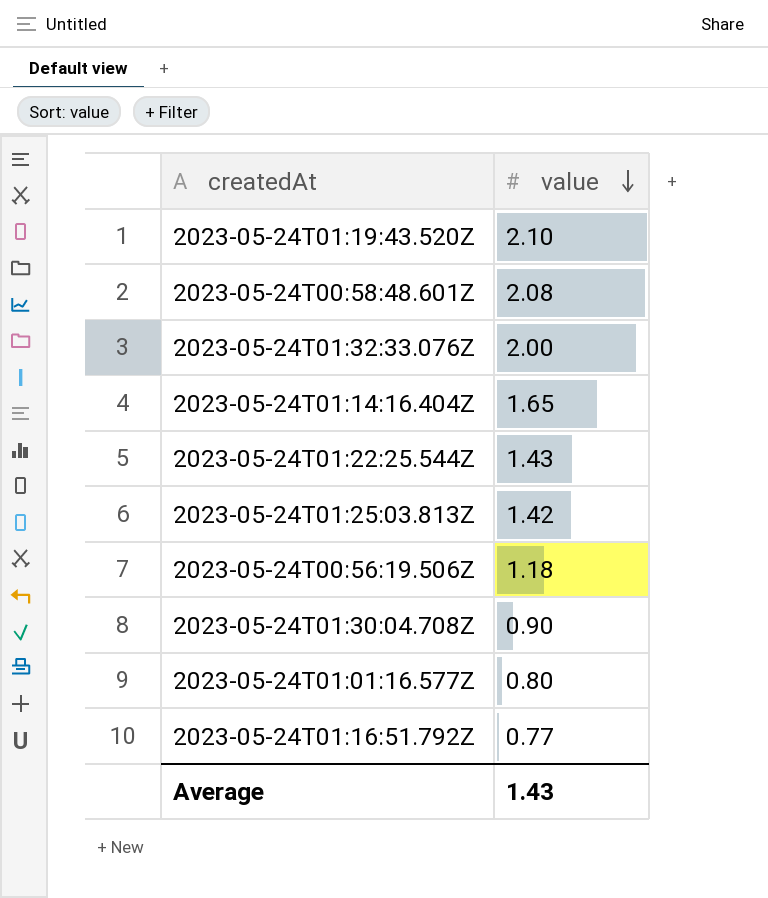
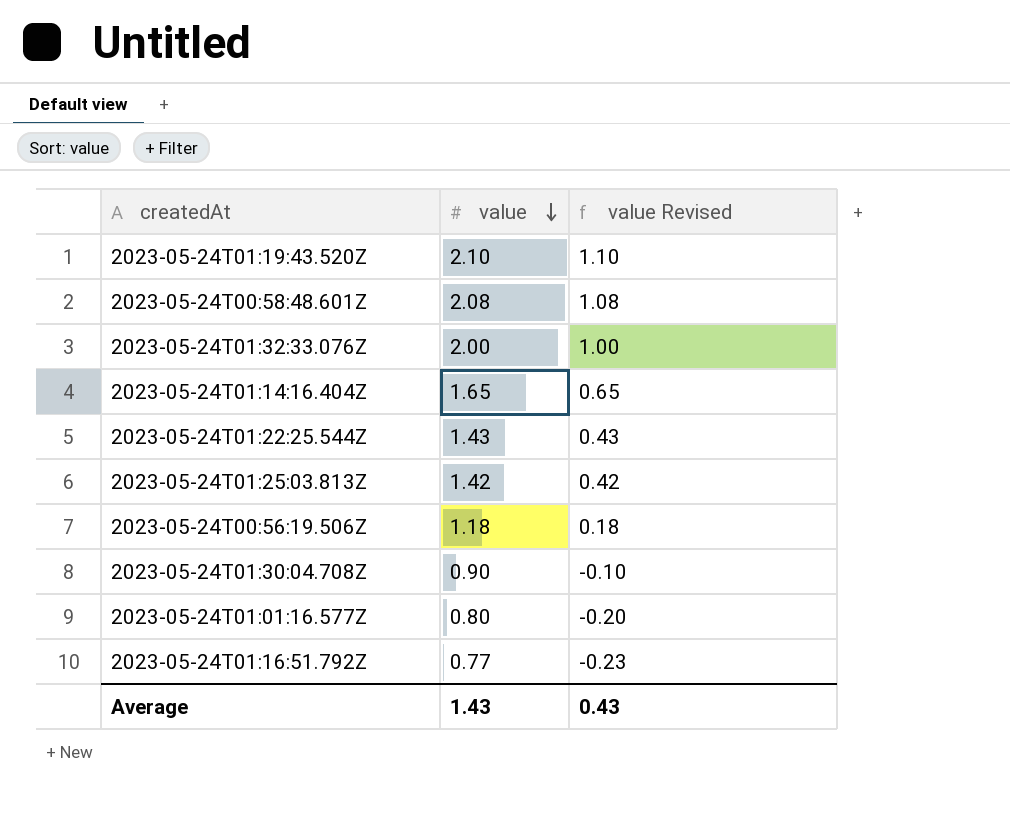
column value Revised | formula: none -> [value] - 1

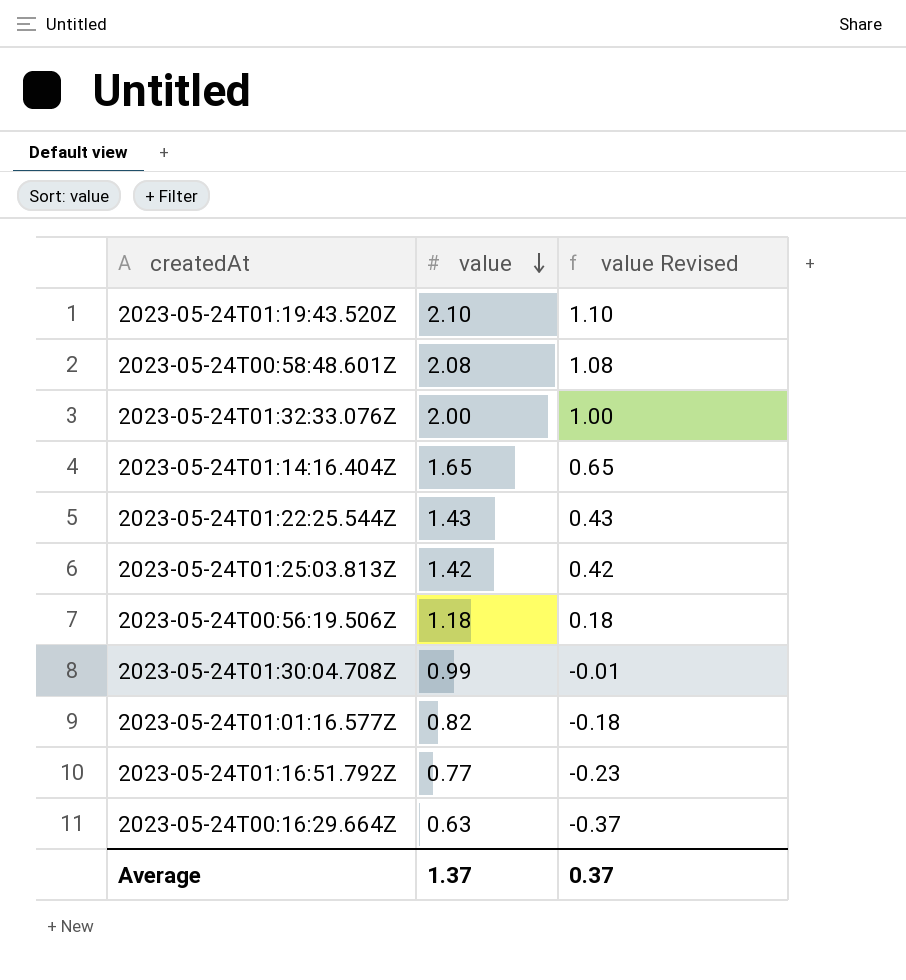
2023-05-24T01:30:04.708Z | value: 0.90 -> 0.99
2023-05-24T01:30:04.708Z | value Revised: -0.10 -> -0.01
2023-05-24T01:01:16.577Z | value: 0.80 -> 0.82
2023-05-24T01:01:16.577Z | value Revised: -0.20 -> -0.18
row 2023-05-24T00:16:29.664Z: none -> 0.63 | -0.37
Average | value: 1.43 -> 1.37
Average | value Revised: 0.43 -> 0.37

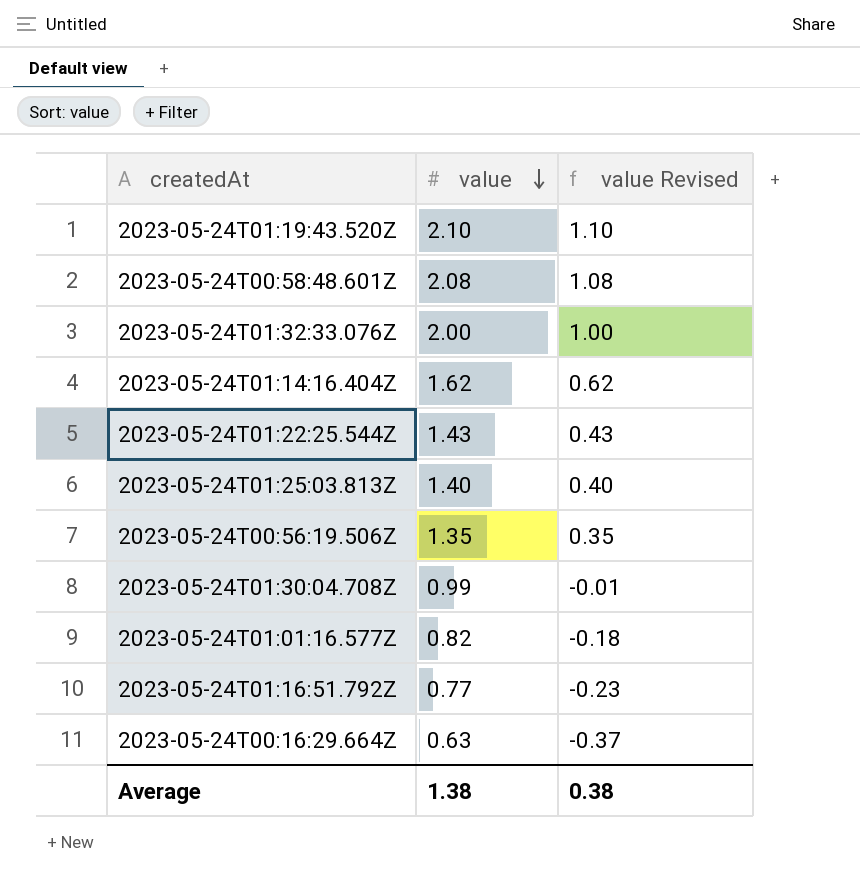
2023-05-24T01:14:16.404Z | value: 1.65 -> 1.62
2023-05-24T01:14:16.404Z | value Revised: 0.65 -> 0.62
2023-05-24T01:25:03.813Z | value: 1.42 -> 1.40
2023-05-24T01:25:03.813Z | value Revised: 0.42 -> 0.40
2023-05-24T00:56:19.506Z | value: 1.18 -> 1.35
2023-05-24T00:56:19.506Z | value Revised: 0.18 -> 0.35
Average | value: 1.37 -> 1.38
Average | value Revised: 0.37 -> 0.38

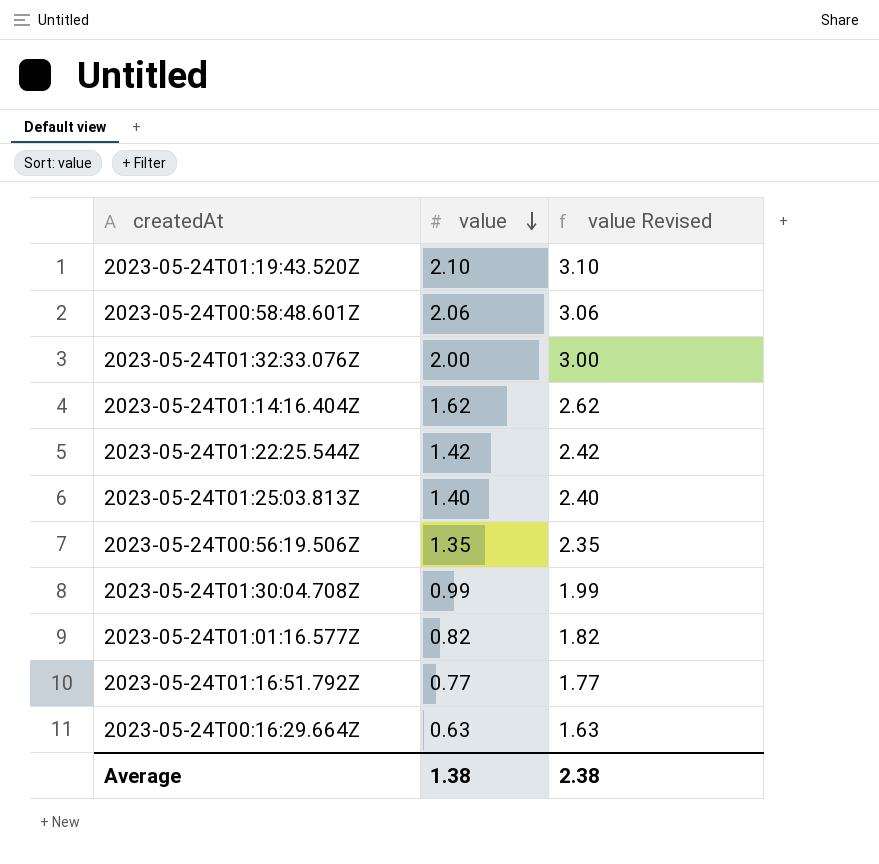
column value Revised | formula: [value] - 1 -> [value] + 1
2023-05-24T00:58:48.601Z | value: 2.08 -> 2.06
2023-05-24T01:22:25.544Z | value: 1.43 -> 1.42
Average | value Revised: 0.38 -> 2.38

